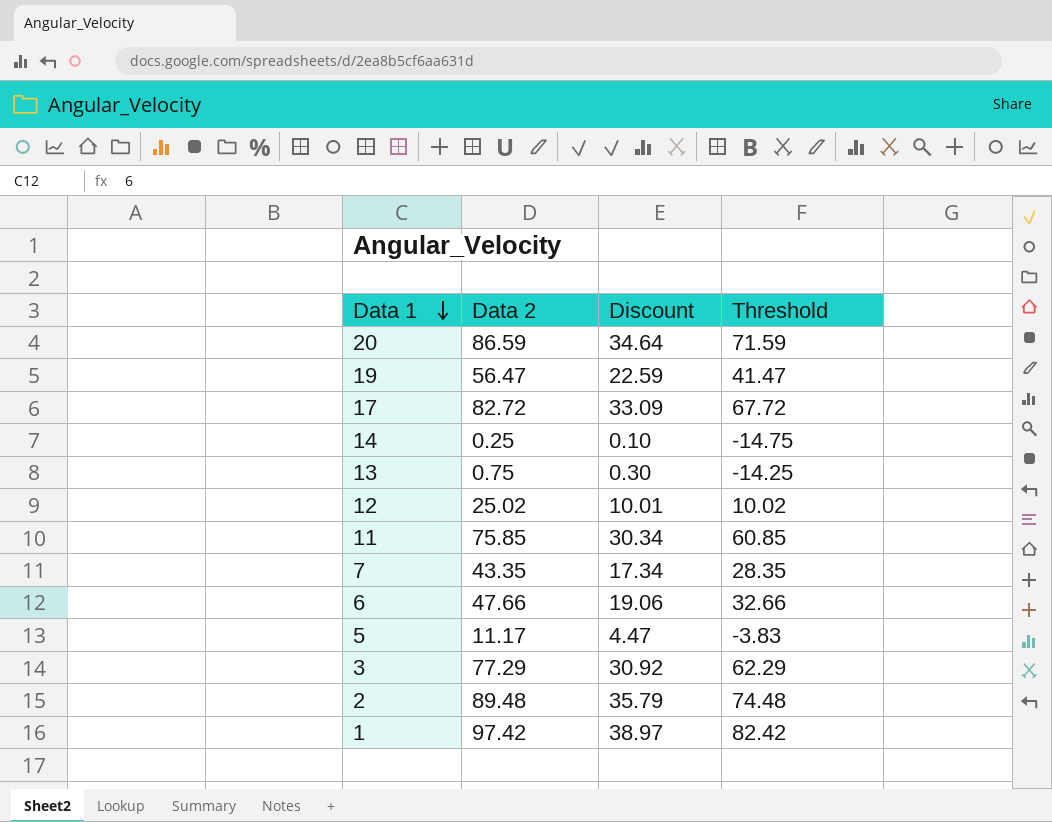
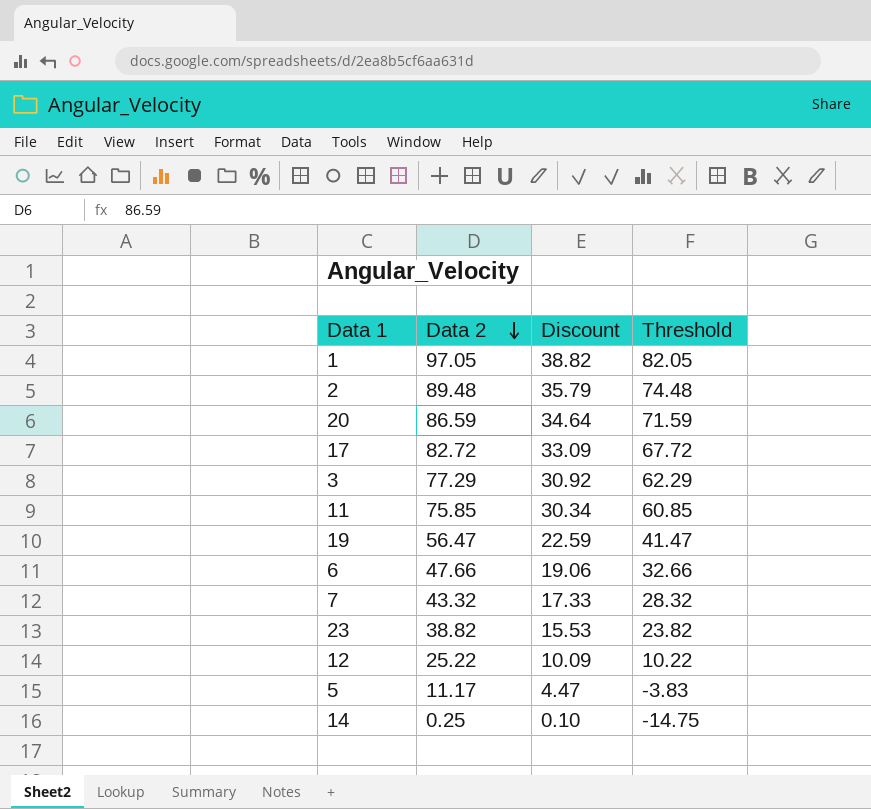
row order: Data 1 descending -> Data 2 descending
row 13: 0.75 | 0.30 | -14.25 -> none
1 | Data 2: 97.42 -> 97.05
1 | Discount: 38.97 -> 38.82
1 | Threshold: 82.42 -> 82.05
7 | Data 2: 43.35 -> 43.32
7 | Discount: 17.34 -> 17.33
7 | Threshold: 28.35 -> 28.32
row 23: none -> 38.82 | 15.53 | 23.82
12 | Data 2: 25.02 -> 25.22
12 | Discount: 10.01 -> 10.09
12 | Threshold: 10.02 -> 10.22

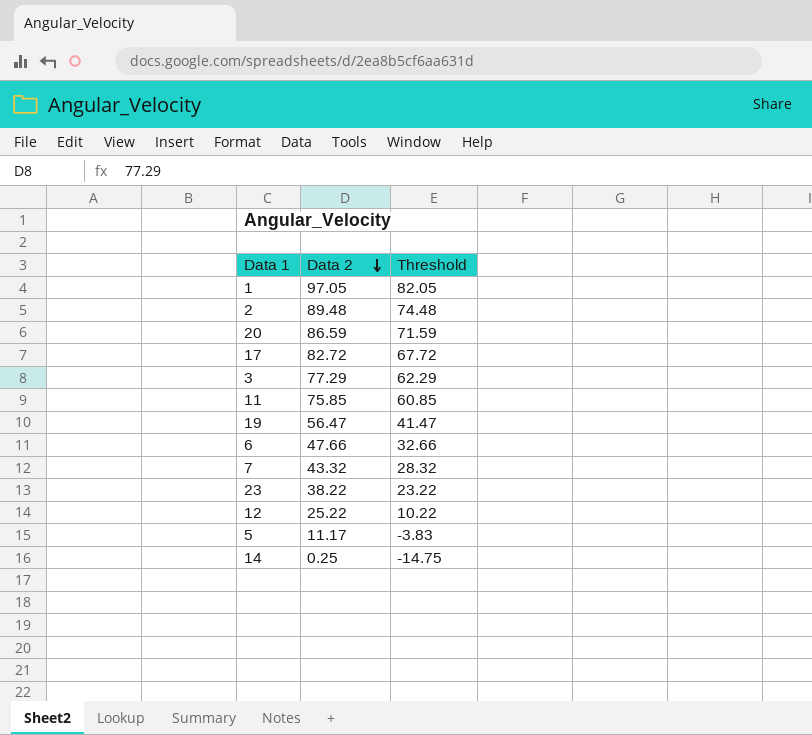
column Discount | formula: [Data 2] * 0.4 -> none
23 | Data 2: 38.82 -> 38.22
23 | Threshold: 23.82 -> 23.22

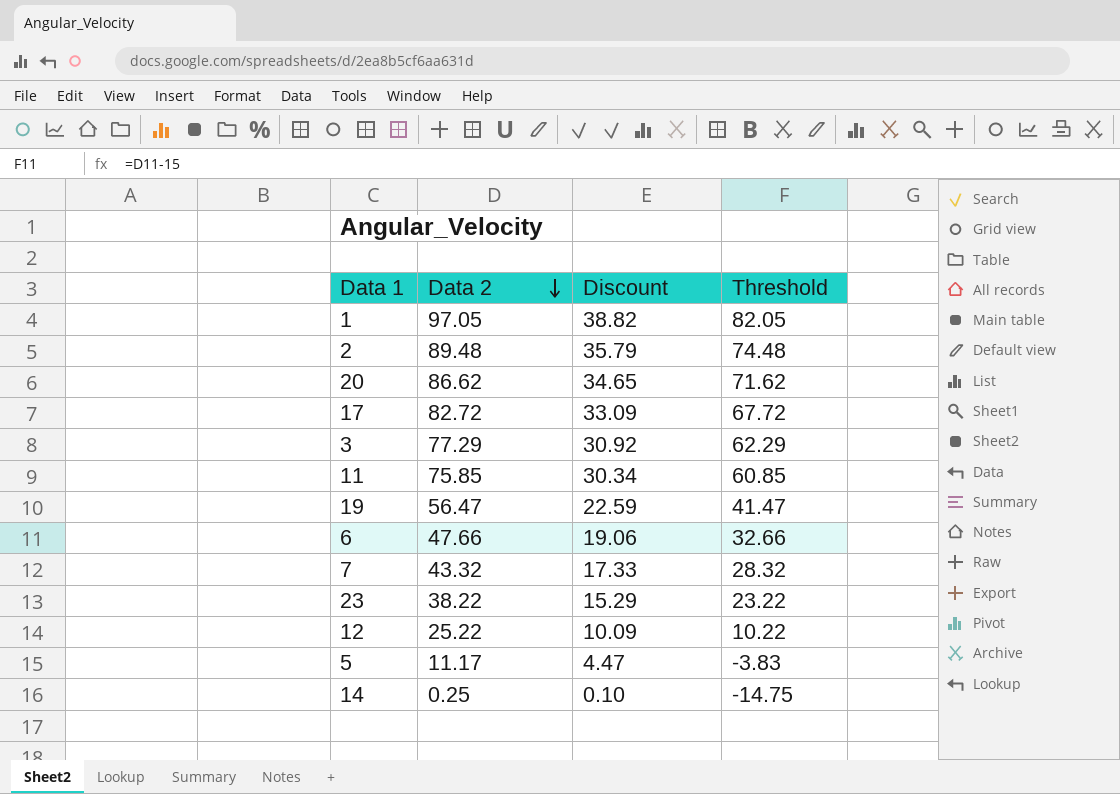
column Discount | formula: none -> [Data 2] * 0.4
20 | Data 2: 86.59 -> 86.62
20 | Threshold: 71.59 -> 71.62

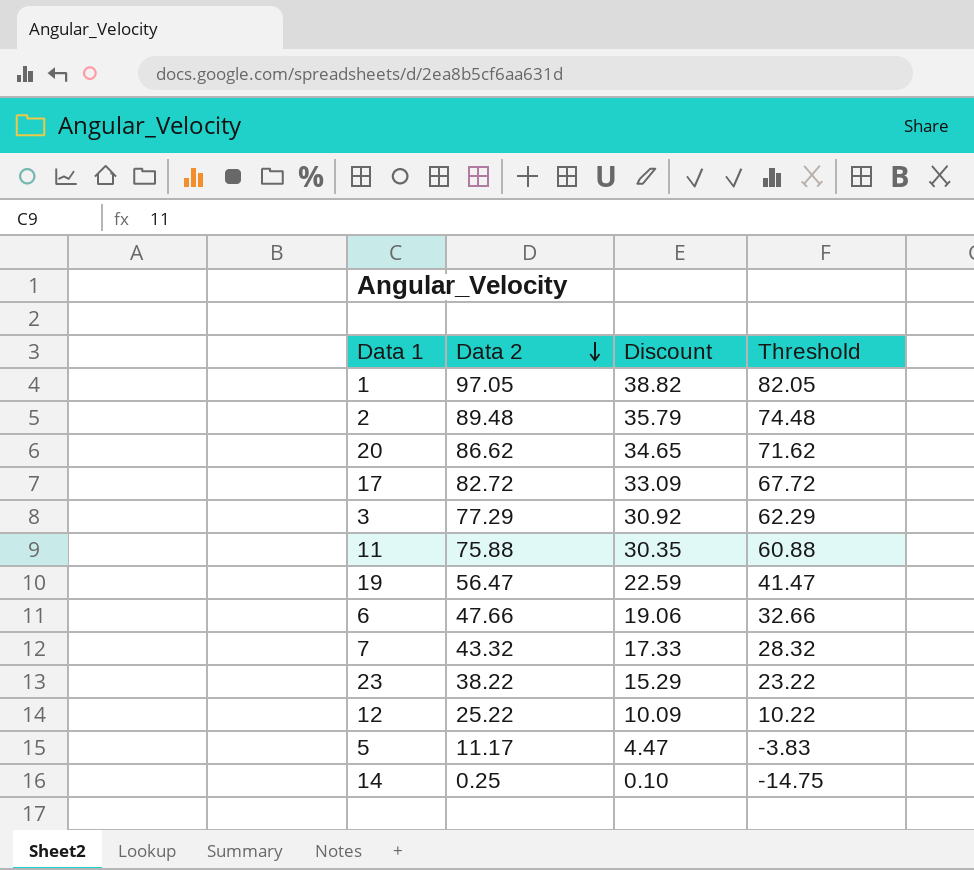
11 | Data 2: 75.85 -> 75.88
11 | Discount: 30.34 -> 30.35
11 | Threshold: 60.85 -> 60.88

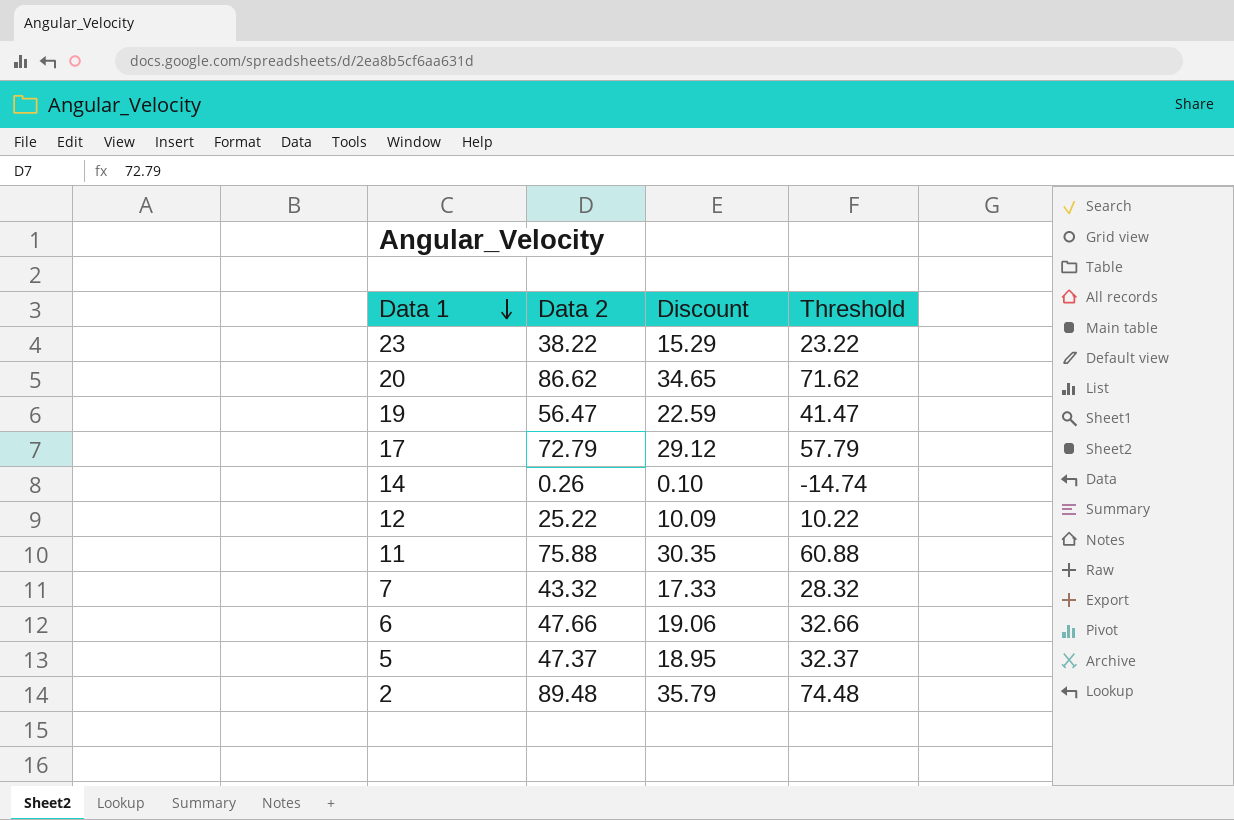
row order: Data 2 descending -> Data 1 descending
row 1: 97.05 | 38.82 | 82.05 -> none
row 3: 77.29 | 30.92 | 62.29 -> none
17 | Data 2: 82.72 -> 72.79
17 | Discount: 33.09 -> 29.12
17 | Threshold: 67.72 -> 57.79
14 | Data 2: 0.25 -> 0.26
14 | Threshold: -14.75 -> -14.74
5 | Data 2: 11.17 -> 47.37
5 | Discount: 4.47 -> 18.95
5 | Threshold: -3.83 -> 32.37

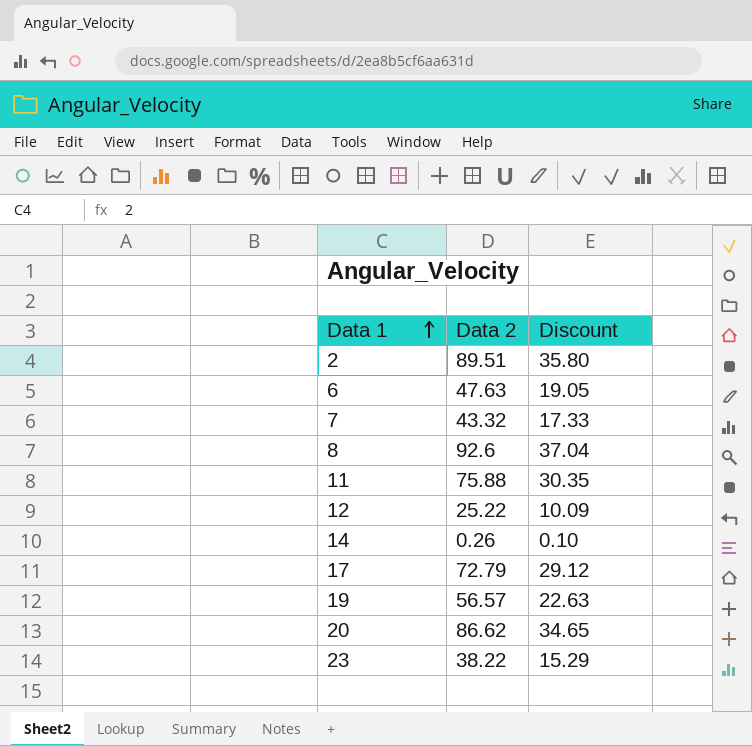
row order: Data 1 descending -> Data 1 ascending
column Threshold | formula: [Data 2] - 15 -> none
row 5: 47.37 | 18.95 | 32.37 -> none
2 | Data 2: 89.48 -> 89.51
2 | Discount: 35.79 -> 35.80
6 | Data 2: 47.66 -> 47.63
6 | Discount: 19.06 -> 19.05
row 8: none -> 92.6 | 37.04
19 | Data 2: 56.47 -> 56.57
19 | Discount: 22.59 -> 22.63

